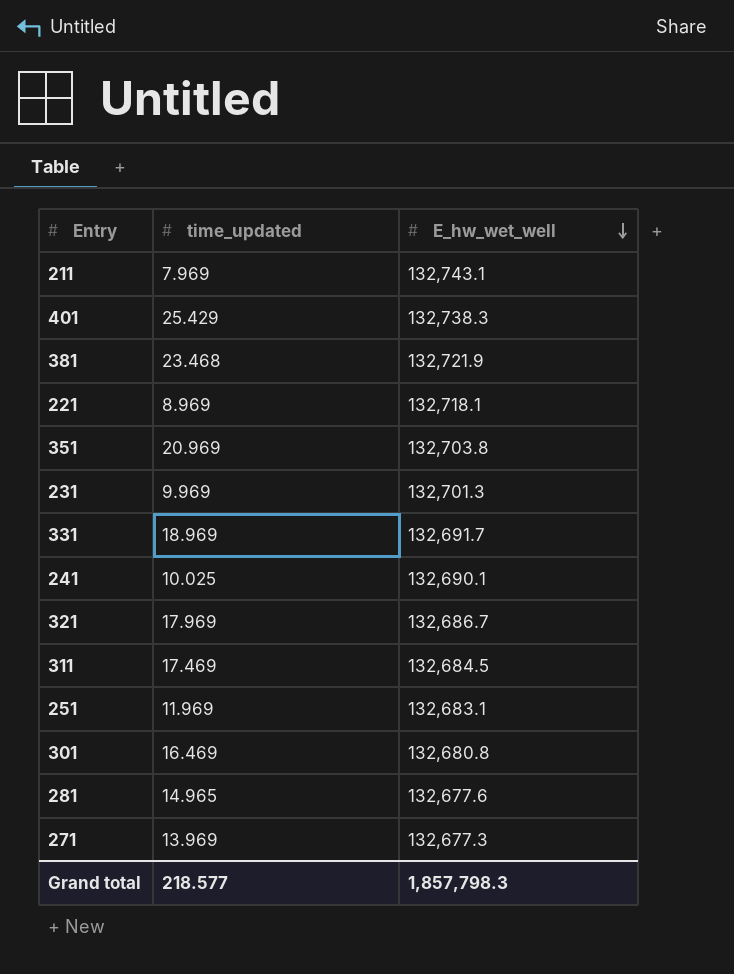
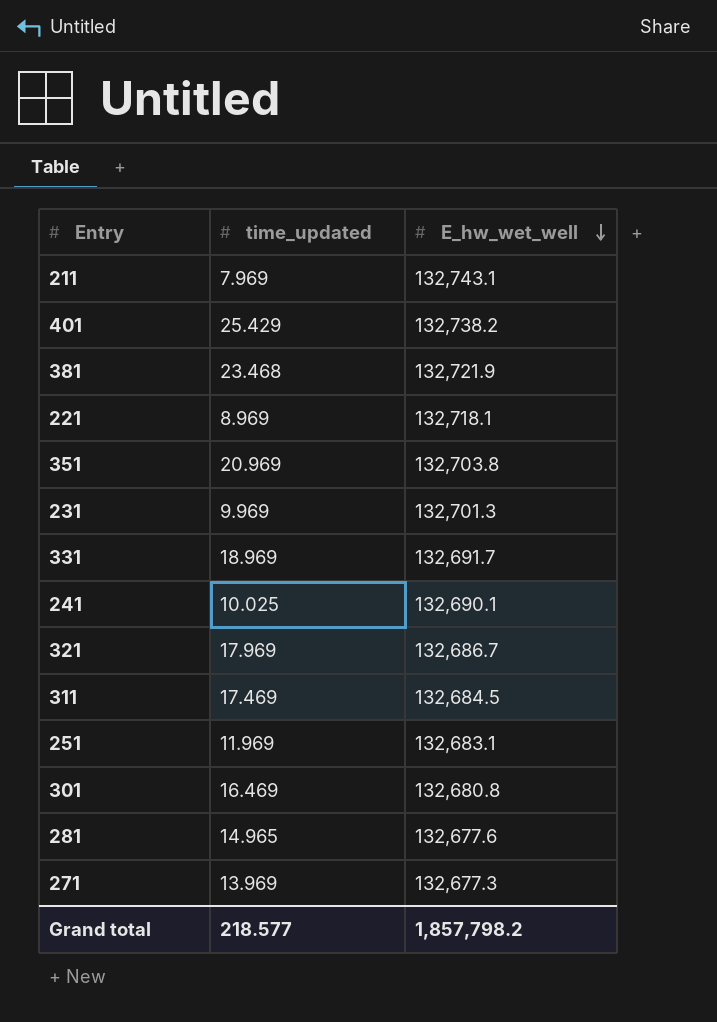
401 | E_hw_wet_well: 132,738.3 -> 132,738.2
Grand total | E_hw_wet_well: 1,857,798.3 -> 1,857,798.2

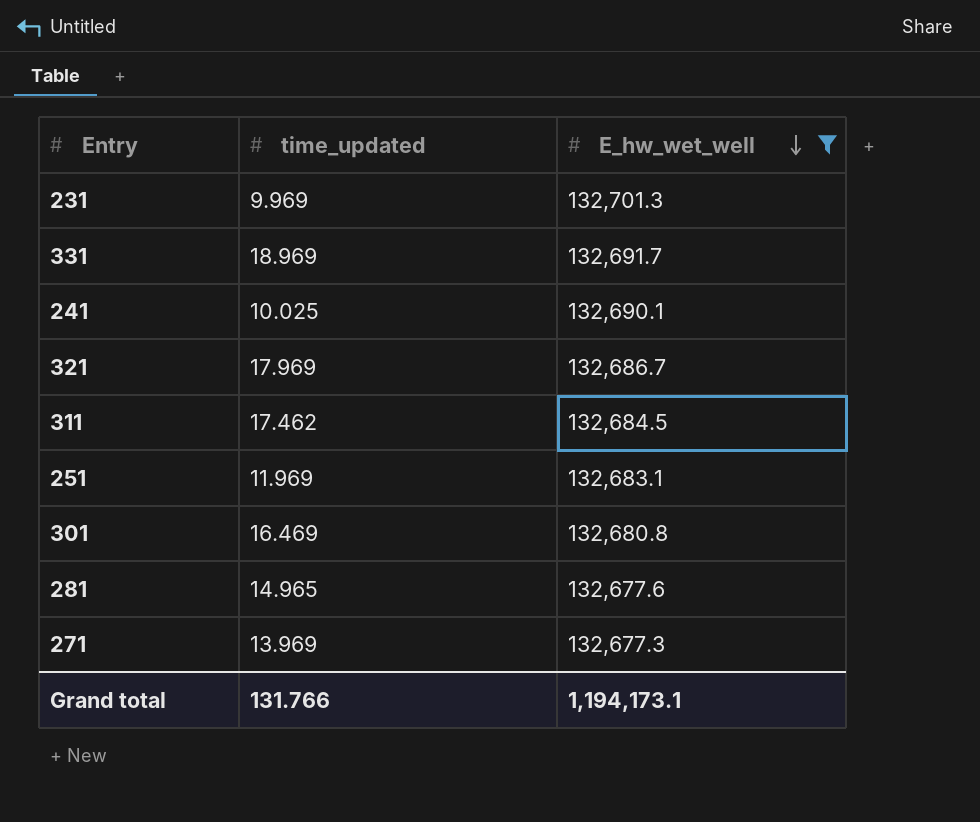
filter: none -> E_hw_wet_well <= 132,701.3
311 | time_updated: 17.469 -> 17.462
Grand total | time_updated: 218.577 -> 131.766
Grand total | E_hw_wet_well: 1,857,798.2 -> 1,194,173.1

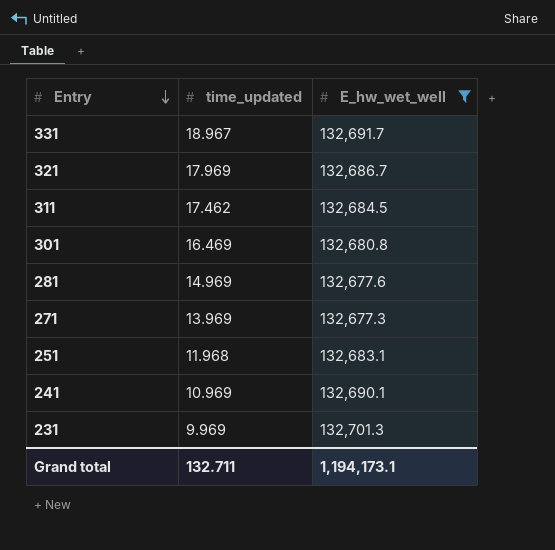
row order: E_hw_wet_well descending -> Entry descending
331 | time_updated: 18.969 -> 18.967
281 | time_updated: 14.965 -> 14.969
251 | time_updated: 11.969 -> 11.968
241 | time_updated: 10.025 -> 10.969
Grand total | time_updated: 131.766 -> 132.711

